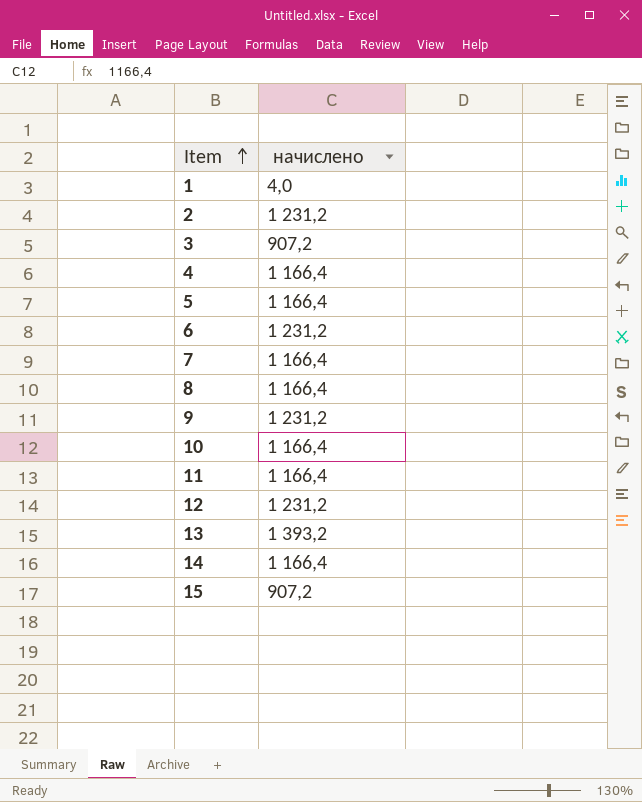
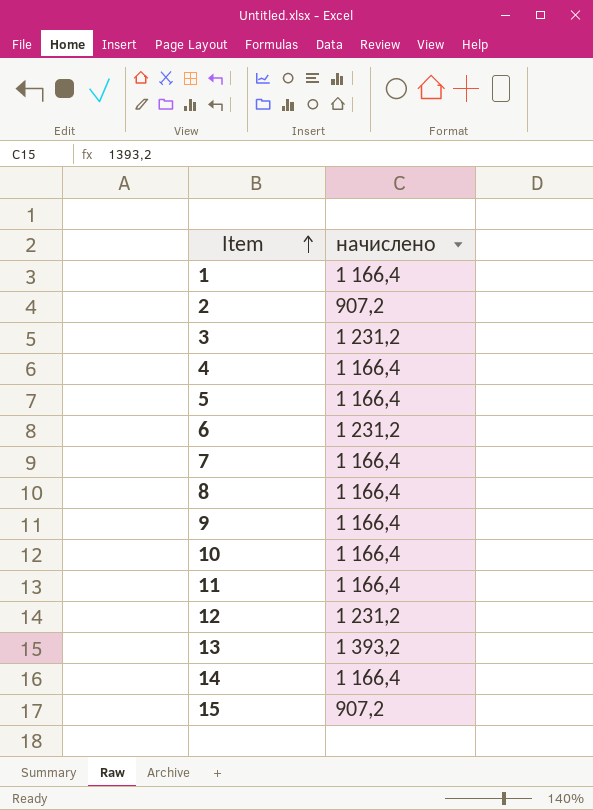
1 | начислено: 4,0 -> 1 166,4
2 | начислено: 1 231,2 -> 907,2
3 | начислено: 907,2 -> 1 231,2
9 | начислено: 1 231,2 -> 1 166,4

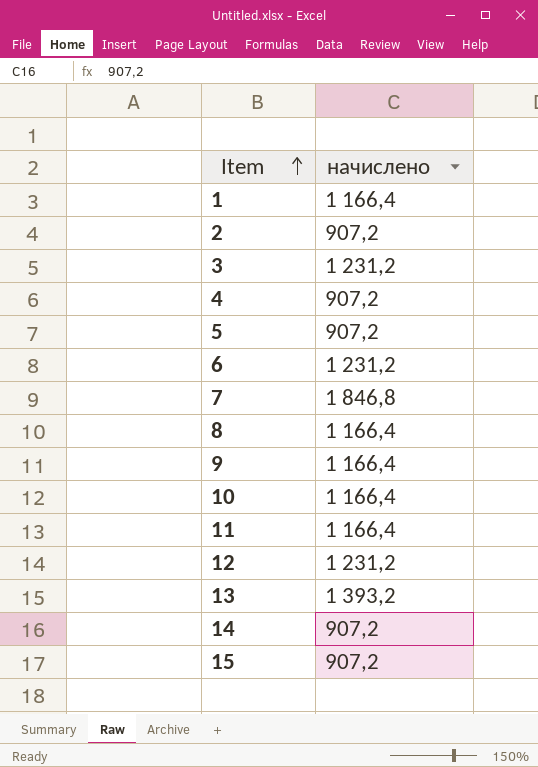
4 | начислено: 1 166,4 -> 907,2
5 | начислено: 1 166,4 -> 907,2
7 | начислено: 1 166,4 -> 1 846,8
14 | начислено: 1 166,4 -> 907,2

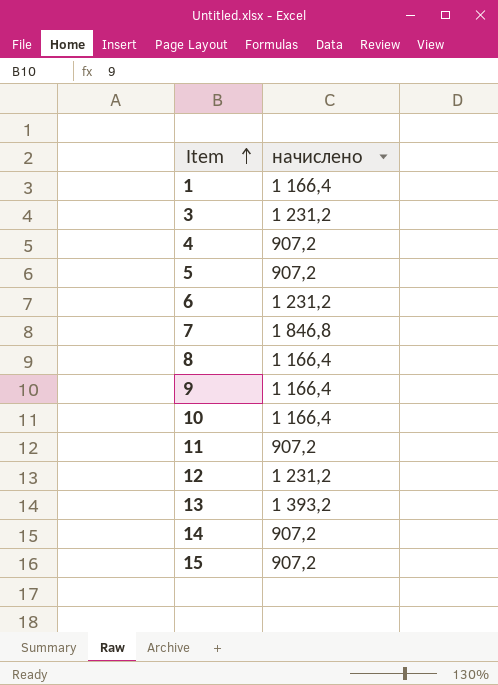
row 2: 907,2 -> none
11 | начислено: 1 166,4 -> 907,2

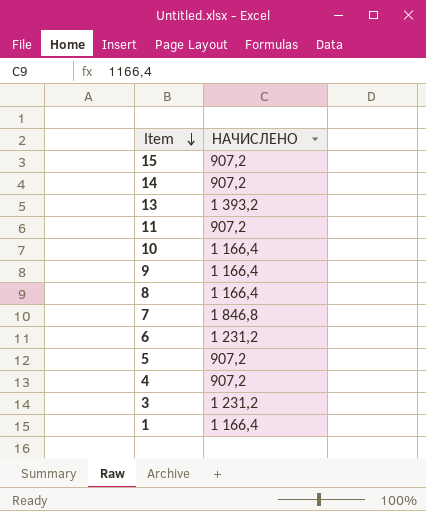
row order: Item ascending -> Item descending
column name: начислено -> НАЧИСЛЕНО
row 12: 1 231,2 -> none

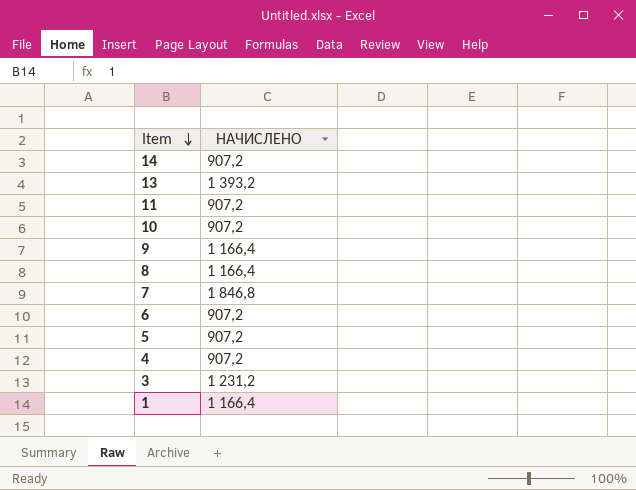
row 15: 907,2 -> none
10 | НАЧИСЛЕНО: 1 166,4 -> 907,2
6 | НАЧИСЛЕНО: 1 231,2 -> 907,2

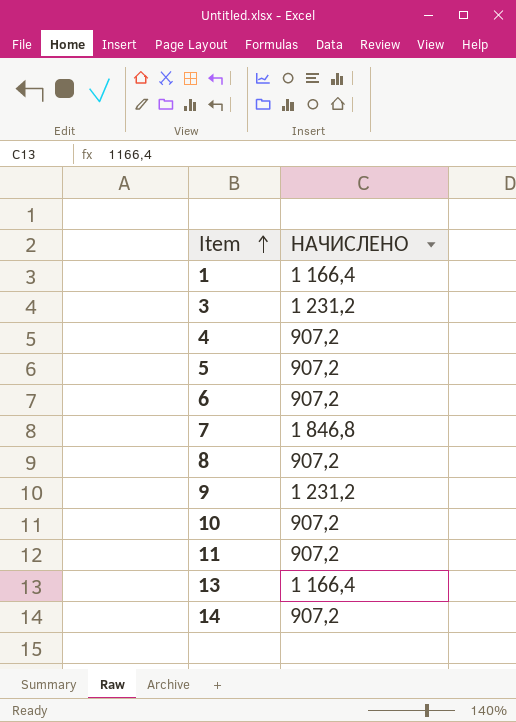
row order: Item descending -> Item ascending
8 | НАЧИСЛЕНО: 1 166,4 -> 907,2
9 | НАЧИСЛЕНО: 1 166,4 -> 1 231,2
13 | НАЧИСЛЕНО: 1 393,2 -> 1 166,4

